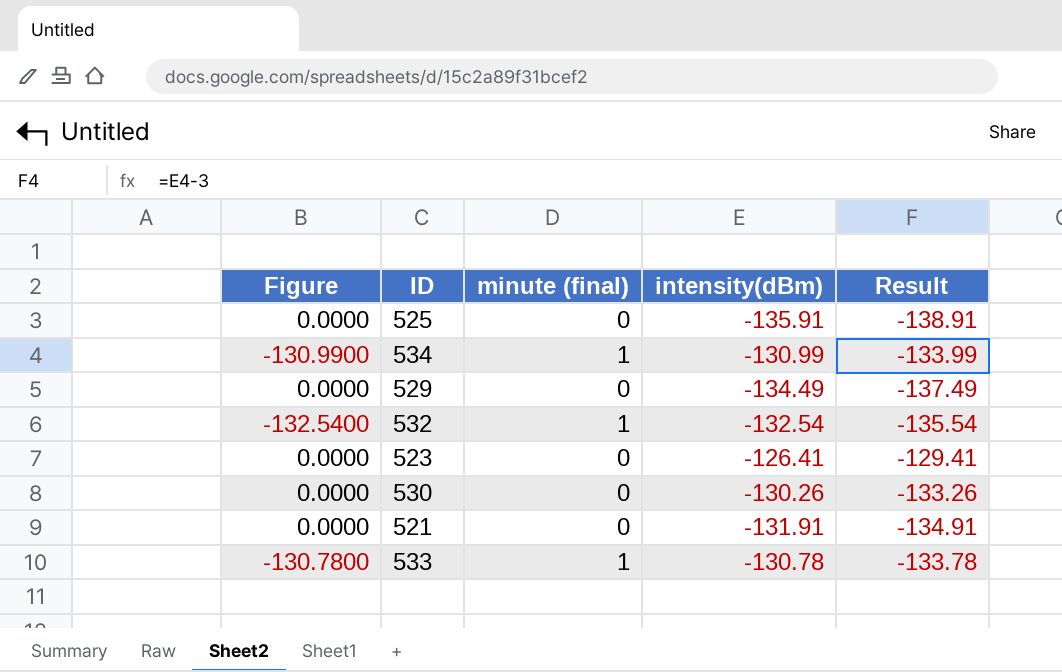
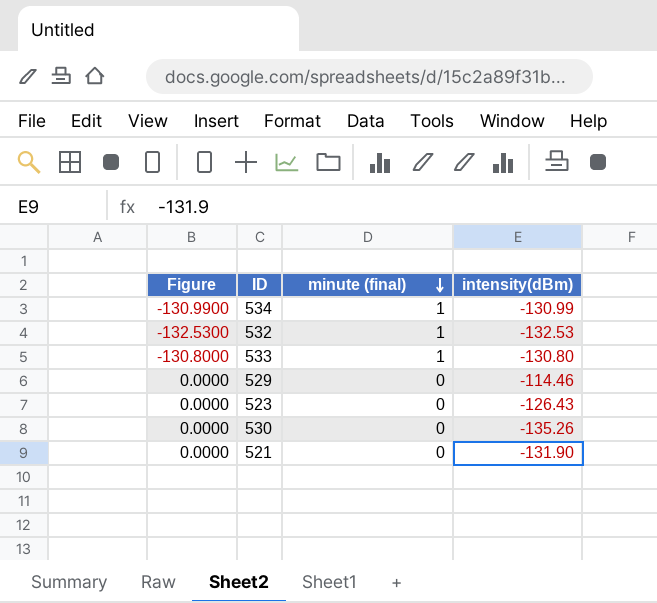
row order: none -> minute (final) descending
column Result | formula: [intensity(dBm)] - 3 -> none
row 525: 0.0000 | 0 | -135.91 | -138.91 -> none
532 | Figure: -132.5400 -> -132.5300
532 | intensity(dBm): -132.54 -> -132.53
533 | Figure: -130.7800 -> -130.8000
533 | intensity(dBm): -130.78 -> -130.80
529 | intensity(dBm): -134.49 -> -114.46
523 | intensity(dBm): -126.41 -> -126.43
530 | intensity(dBm): -130.26 -> -135.26
521 | intensity(dBm): -131.91 -> -131.90

